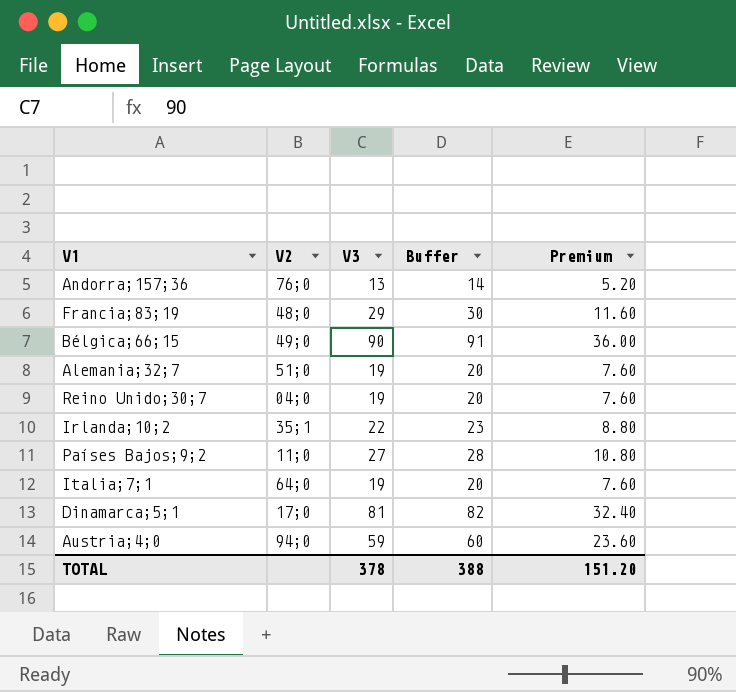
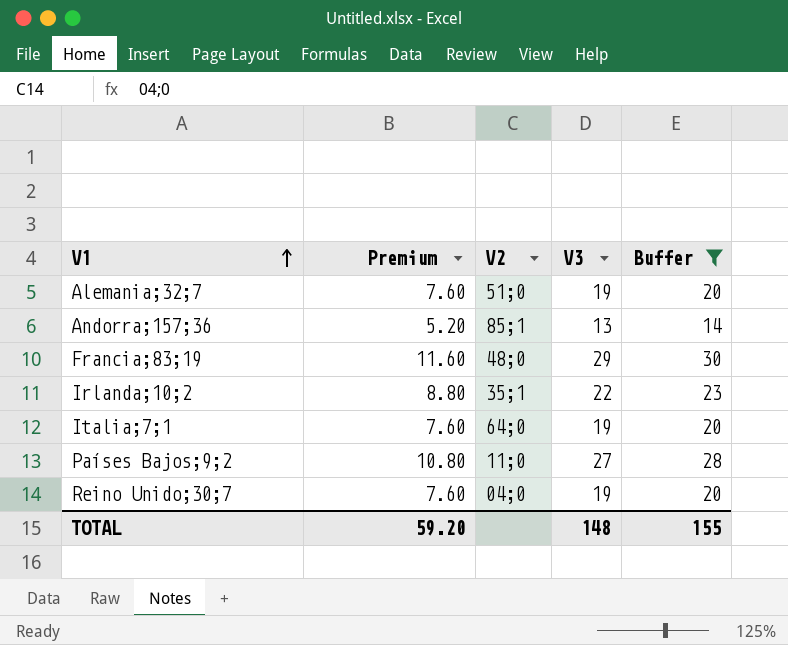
filter: none -> Buffer <= 30
row order: none -> V1 ascending
column Premium | position: 5 -> 2
Andorra;157;36 | V2: 76;0 -> 85;1
TOTAL | Premium: 151.20 -> 59.20
TOTAL | V3: 378 -> 148
TOTAL | Buffer: 388 -> 155

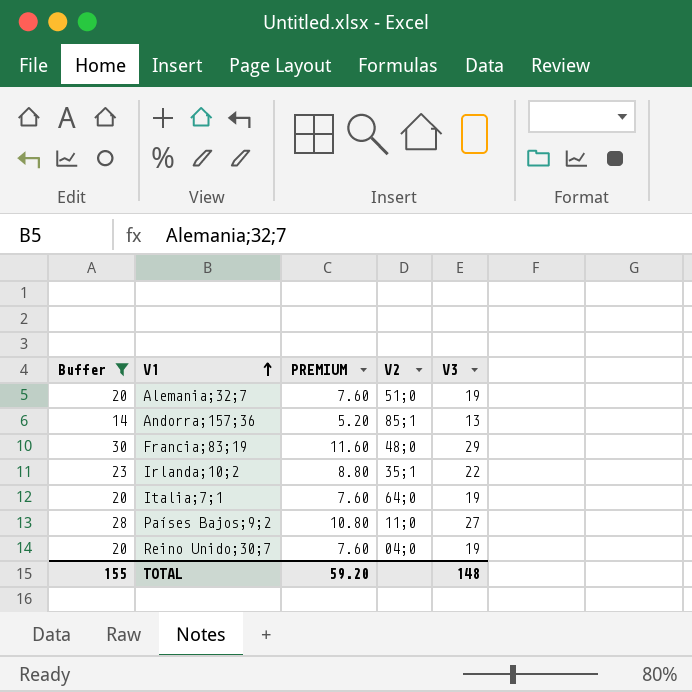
column Buffer | position: 5 -> 1
column name: Premium -> PREMIUM

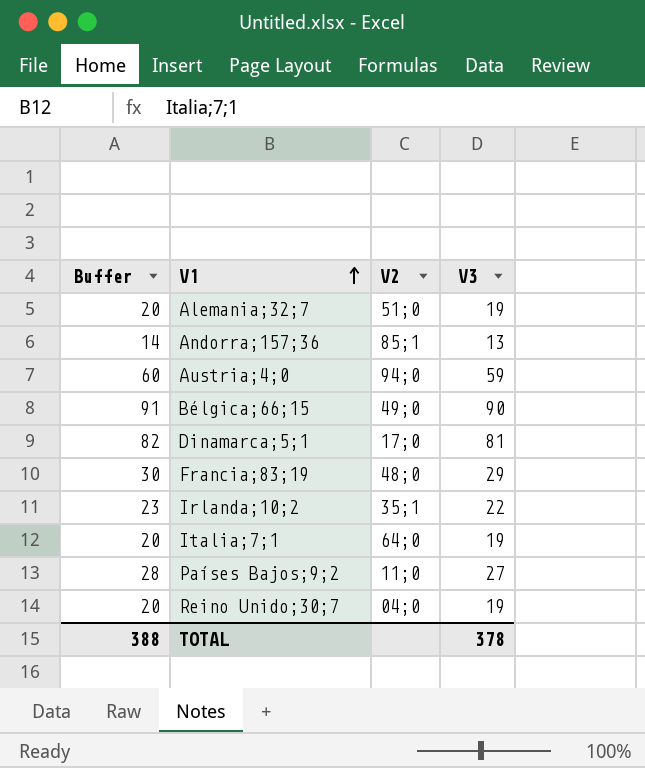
filter: Buffer <= 30 -> none
column PREMIUM | formula: [V3] * 0.4 -> none
TOTAL | Buffer: 155 -> 388
TOTAL | V3: 148 -> 378

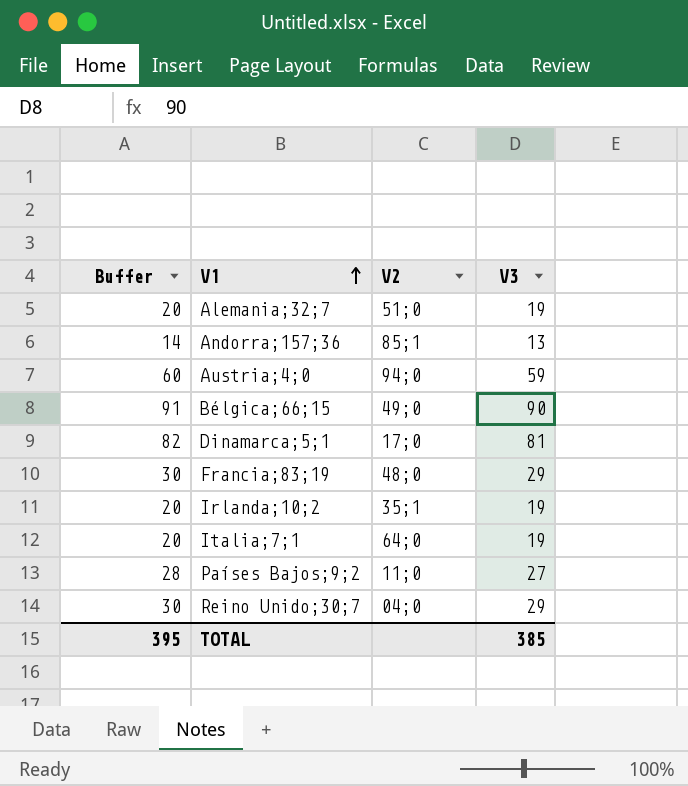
Irlanda;10;2 | Buffer: 23 -> 20
Irlanda;10;2 | V3: 22 -> 19
Reino Unido;30;7 | Buffer: 20 -> 30
Reino Unido;30;7 | V3: 19 -> 29
TOTAL | Buffer: 388 -> 395
TOTAL | V3: 378 -> 385

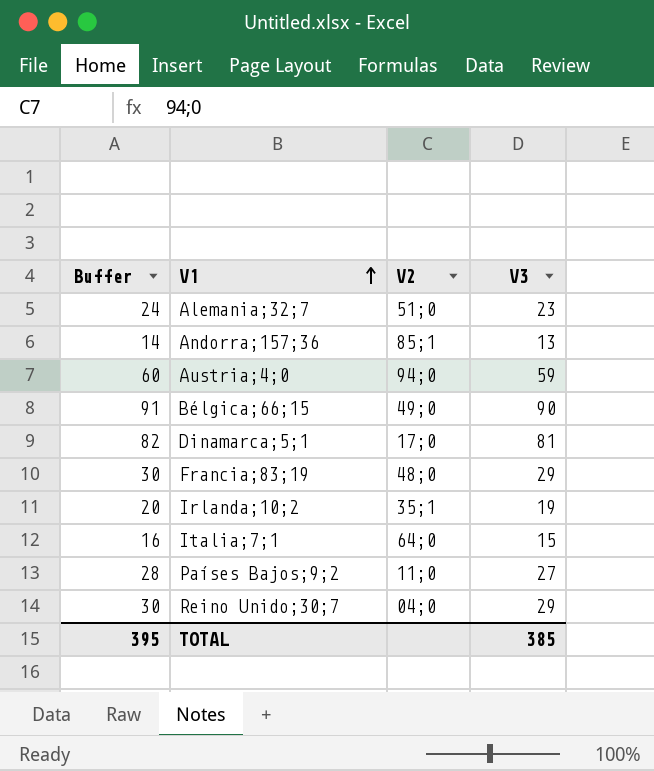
Alemania;32;7 | Buffer: 20 -> 24
Alemania;32;7 | V3: 19 -> 23
Italia;7;1 | Buffer: 20 -> 16
Italia;7;1 | V3: 19 -> 15

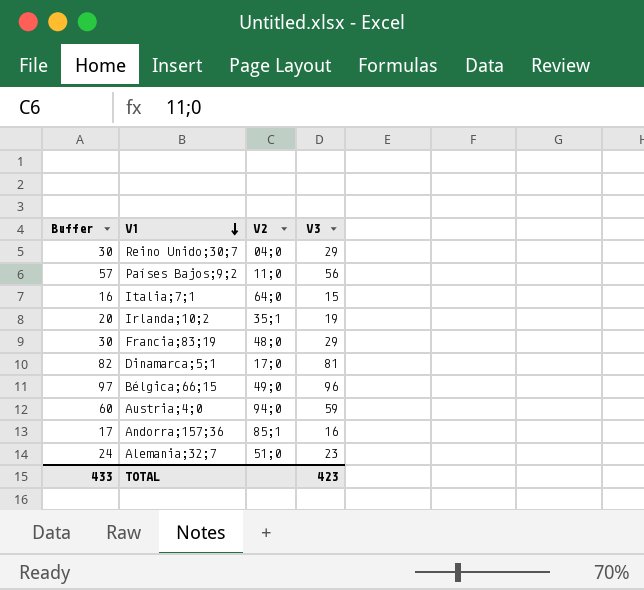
row order: V1 ascending -> V1 descending
Países Bajos;9;2 | Buffer: 28 -> 57
Países Bajos;9;2 | V3: 27 -> 56
Bélgica;66;15 | Buffer: 91 -> 97
Bélgica;66;15 | V3: 90 -> 96
Andorra;157;36 | Buffer: 14 -> 17
Andorra;157;36 | V3: 13 -> 16
TOTAL | Buffer: 395 -> 433
TOTAL | V3: 385 -> 423

